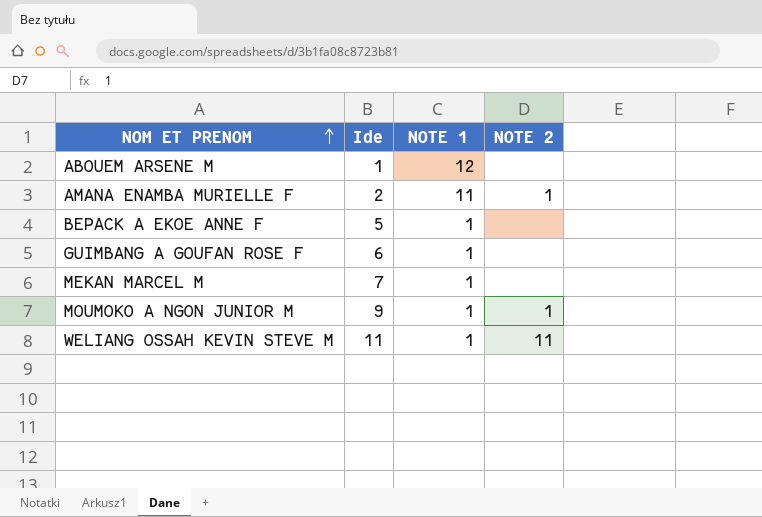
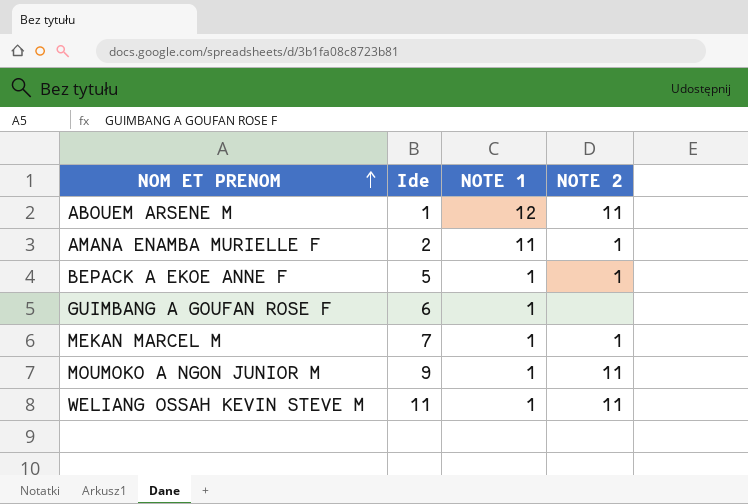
ABOUEM ARSENE M | NOTE 2: none -> 11
BEPACK A EKOE ANNE F | NOTE 2: none -> 1
MEKAN MARCEL M | NOTE 2: none -> 1
MOUMOKO A NGON JUNIOR M | NOTE 2: 1 -> 11

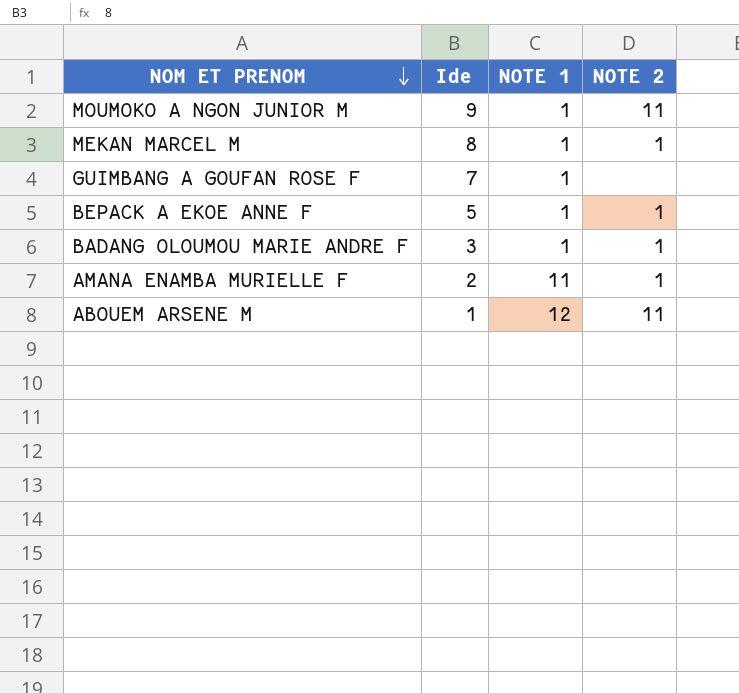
row order: NOM ET PRENOM ascending -> NOM ET PRENOM descending
row WELIANG OSSAH KEVIN STEVE M: 11 | 1 | 11 -> none
MEKAN MARCEL M | Ide: 7 -> 8
GUIMBANG A GOUFAN ROSE F | Ide: 6 -> 7
row BADANG OLOUMOU MARIE ANDRE F: none -> 3 | 1 | 1

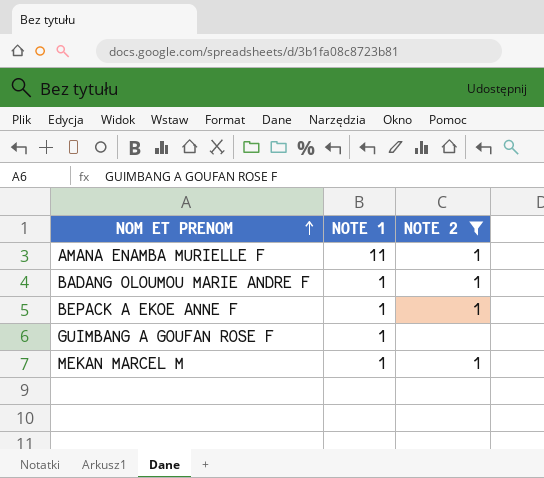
filter: none -> NOTE 2 != 11
row order: NOM ET PRENOM descending -> NOM ET PRENOM ascending
column Ide | position: 2 -> none

